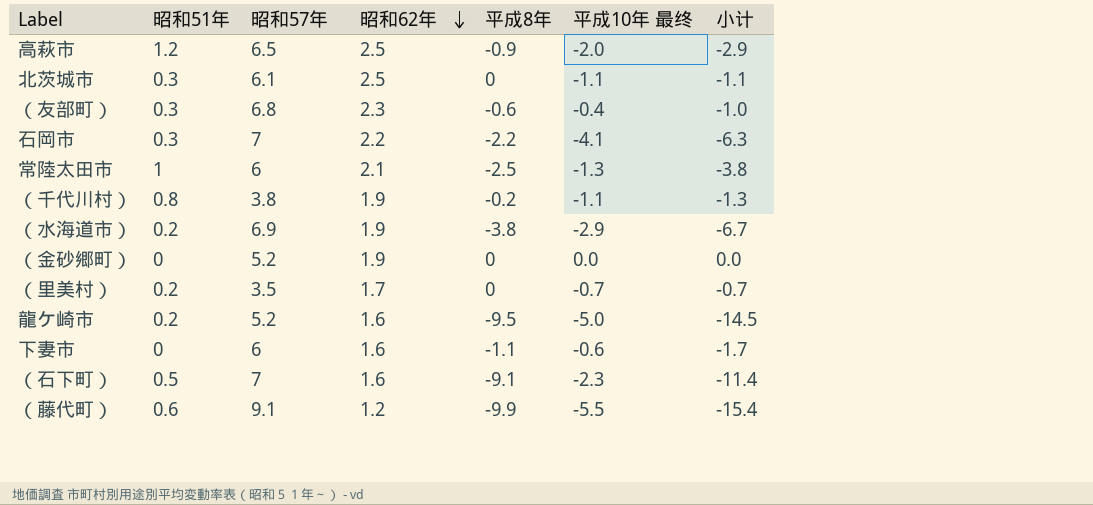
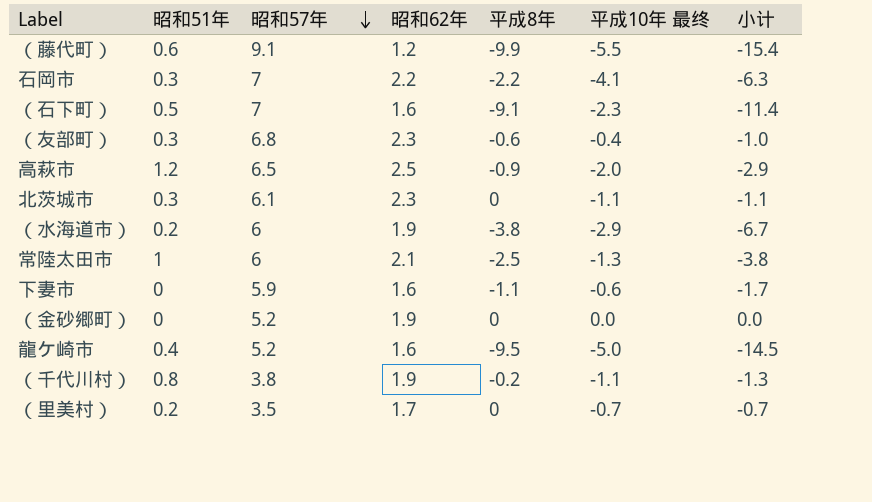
row order: 昭和62年 descending -> 昭和57年 descending
北茨城市 | 昭和62年: 2.5 -> 2.3
（水海道市） | 昭和57年: 6.9 -> 6
下妻市 | 昭和57年: 6 -> 5.9
龍ケ崎市 | 昭和51年: 0.2 -> 0.4

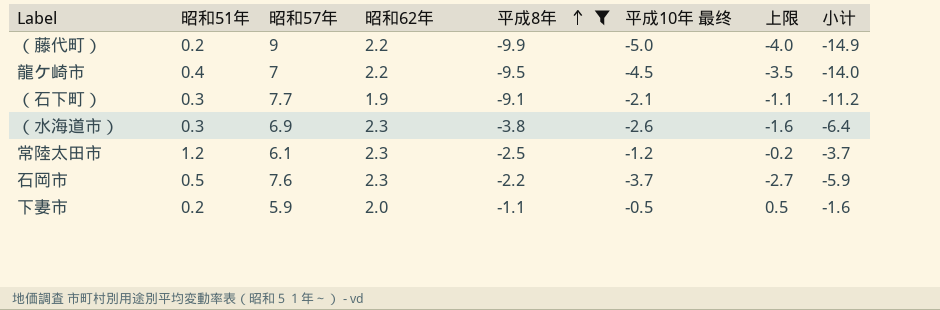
filter: none -> 平成8年 <= -1.1
row order: 昭和57年 descending -> 平成8年 ascending
column 上限 | formula: none -> [平成10年 最终] + 1
（藤代町） | 昭和51年: 0.6 -> 0.2
（藤代町） | 昭和57年: 9.1 -> 9
（藤代町） | 昭和62年: 1.2 -> 2.2
（藤代町） | 平成10年 最终: -5.5 -> -5.0
（藤代町） | 小计: -15.4 -> -14.9
龍ケ崎市 | 昭和57年: 5.2 -> 7
龍ケ崎市 | 昭和62年: 1.6 -> 2.2
龍ケ崎市 | 平成10年 最终: -5.0 -> -4.5
龍ケ崎市 | 小计: -14.5 -> -14.0
（石下町） | 昭和51年: 0.5 -> 0.3
（石下町） | 昭和57年: 7 -> 7.7
（石下町） | 昭和62年: 1.6 -> 1.9
（石下町） | 平成10年 最终: -2.3 -> -2.1
（石下町） | 小计: -11.4 -> -11.2
（水海道市） | 昭和51年: 0.2 -> 0.3
（水海道市） | 昭和57年: 6 -> 6.9
（水海道市） | 昭和62年: 1.9 -> 2.3
（水海道市） | 平成10年 最终: -2.9 -> -2.6
（水海道市） | 小计: -6.7 -> -6.4
常陸太田市 | 昭和51年: 1 -> 1.2
常陸太田市 | 昭和57年: 6 -> 6.1
常陸太田市 | 昭和62年: 2.1 -> 2.3
常陸太田市 | 平成10年 最终: -1.3 -> -1.2
常陸太田市 | 小计: -3.8 -> -3.7
石岡市 | 昭和51年: 0.3 -> 0.5
石岡市 | 昭和57年: 7 -> 7.6
石岡市 | 昭和62年: 2.2 -> 2.3
石岡市 | 平成10年 最终: -4.1 -> -3.7
石岡市 | 小计: -6.3 -> -5.9
下妻市 | 昭和51年: 0 -> 0.2
下妻市 | 昭和62年: 1.6 -> 2.0
下妻市 | 平成10年 最终: -0.6 -> -0.5
下妻市 | 小计: -1.7 -> -1.6

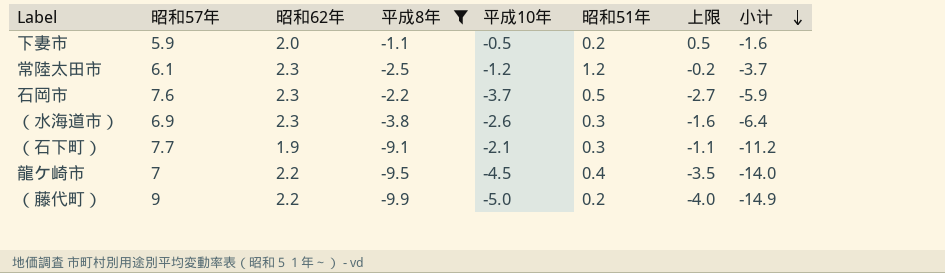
row order: 平成8年 ascending -> 小计 descending
column name: 平成10年 最终 -> 平成10年
column 昭和51年 | position: 2 -> 6

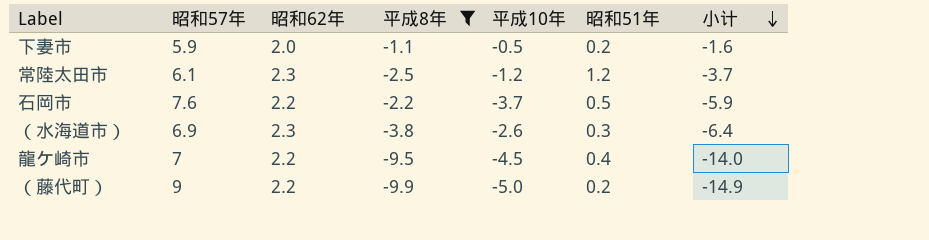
column 上限 | formula: [平成10年] + 1 -> none
row （石下町）: 7.7 | 1.9 | -9.1 | -2.1 | 0.3 | -1.1 | -11.2 -> none
石岡市 | 昭和62年: 2.3 -> 2.2

